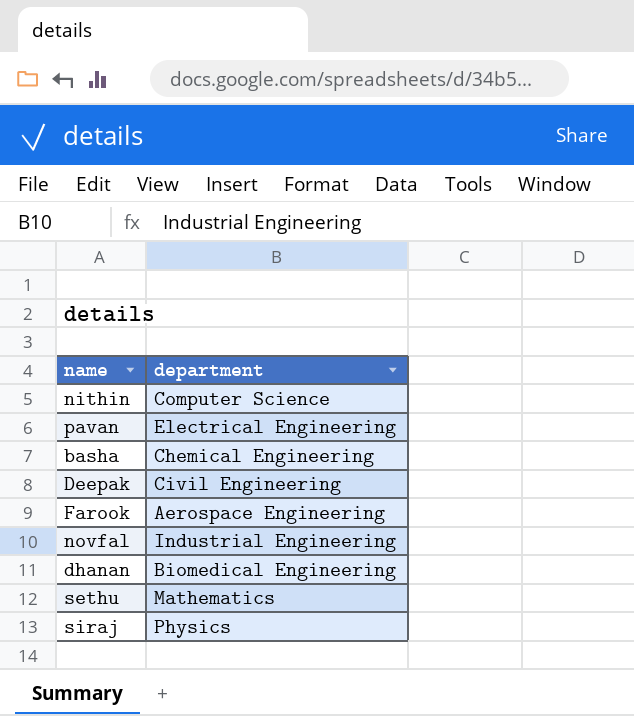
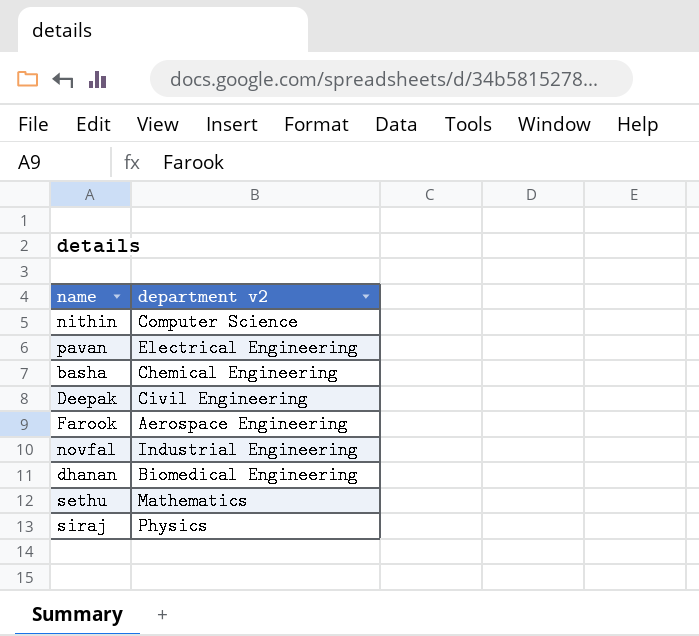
column name: department -> department v2

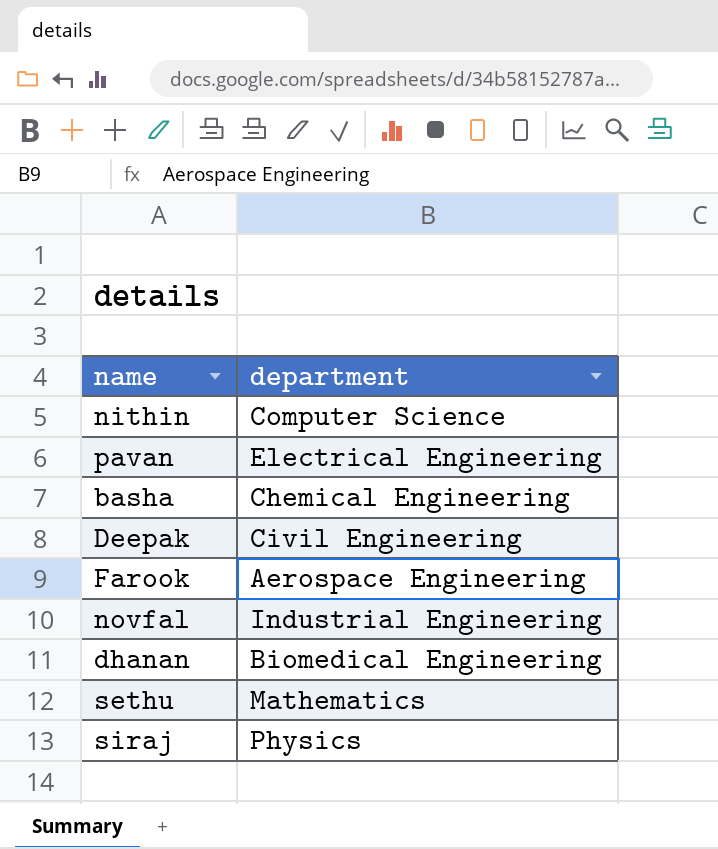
column name: department v2 -> department

